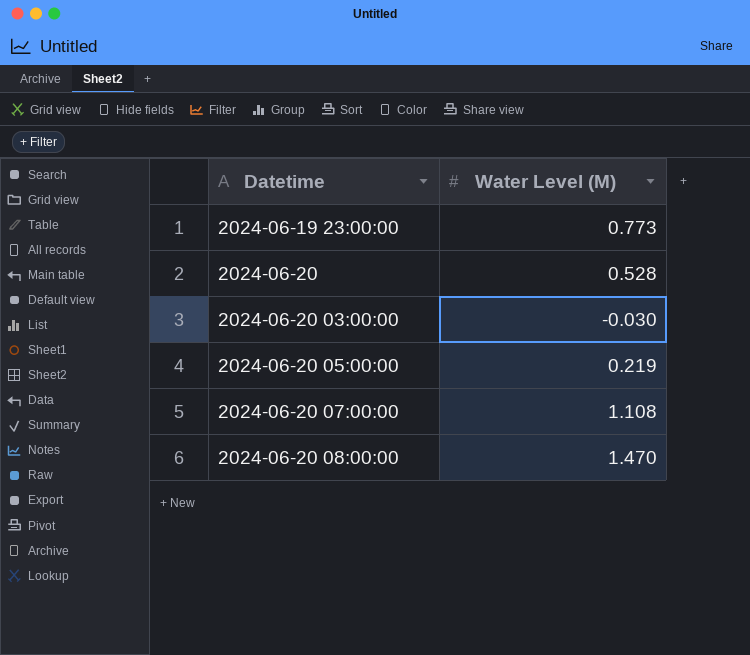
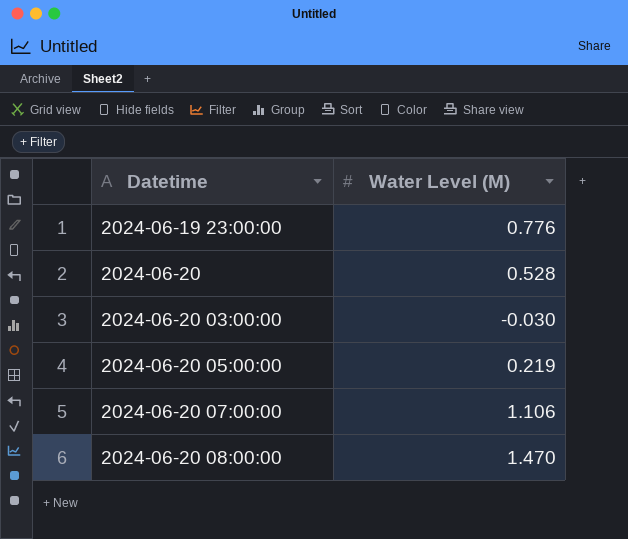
2024-06-19 23:00:00 | Water Level (M): 0.773 -> 0.776
2024-06-20 07:00:00 | Water Level (M): 1.108 -> 1.106

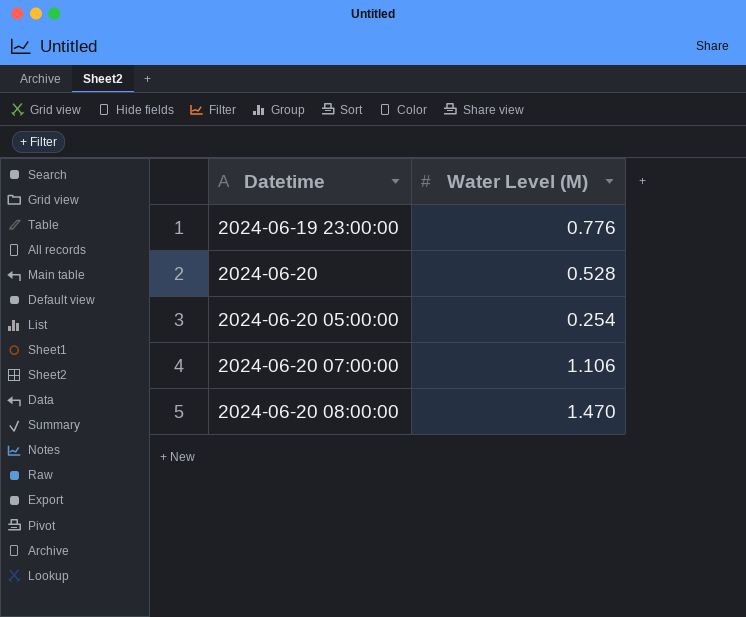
row 2024-06-20 03:00:00: -0.030 -> none
2024-06-20 05:00:00 | Water Level (M): 0.219 -> 0.254

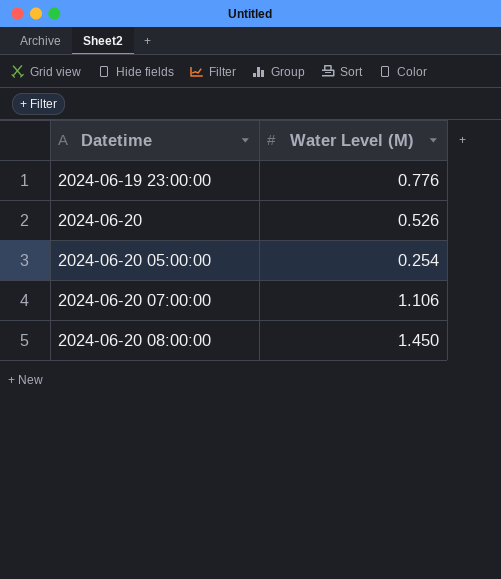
2024-06-20 | Water Level (M): 0.528 -> 0.526
2024-06-20 08:00:00 | Water Level (M): 1.470 -> 1.450

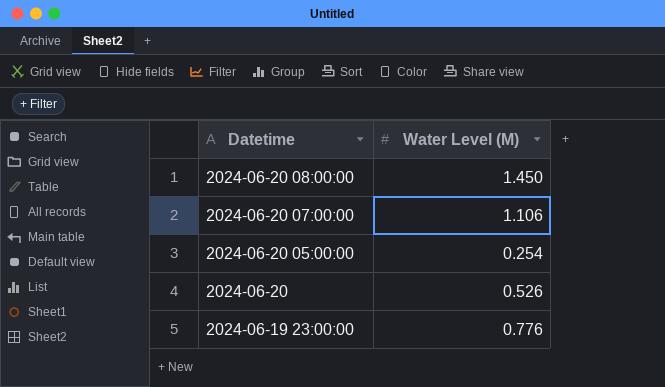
row order: Datetime ascending -> Datetime descending

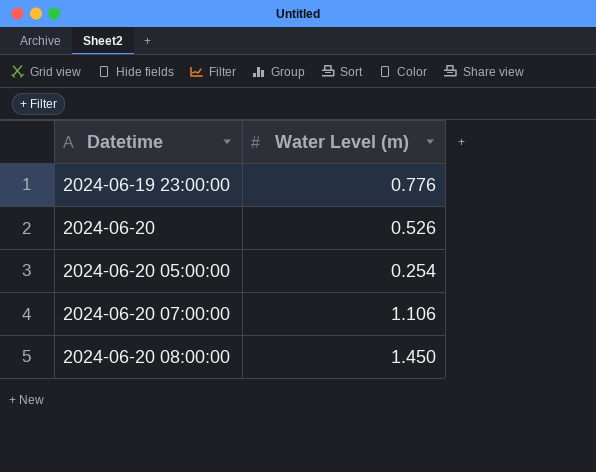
row order: Datetime descending -> Datetime ascending
column name: Water Level (M) -> Water Level (m)

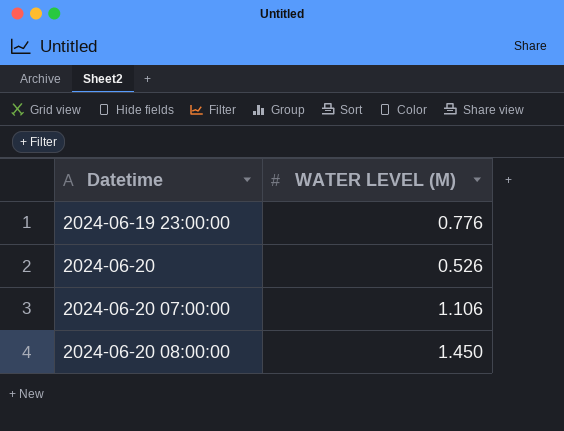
column name: Water Level (m) -> WATER LEVEL (M)
row 2024-06-20 05:00:00: 0.254 -> none

